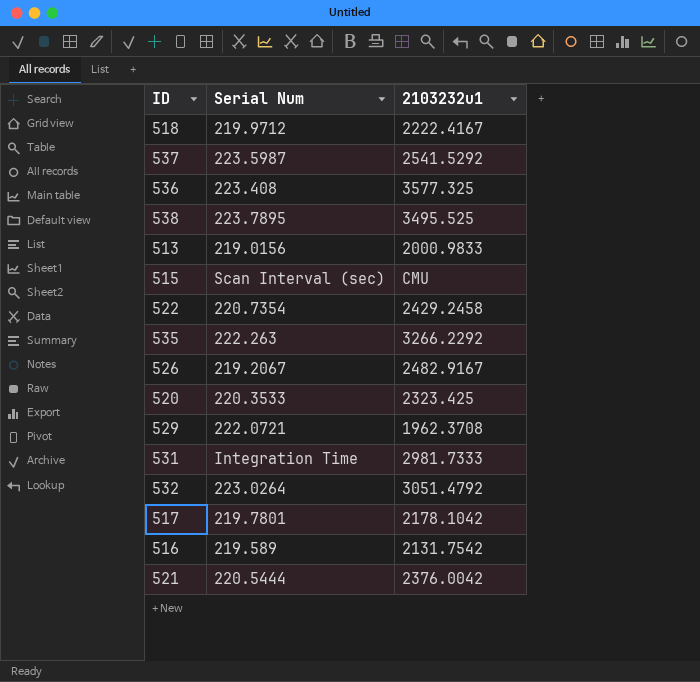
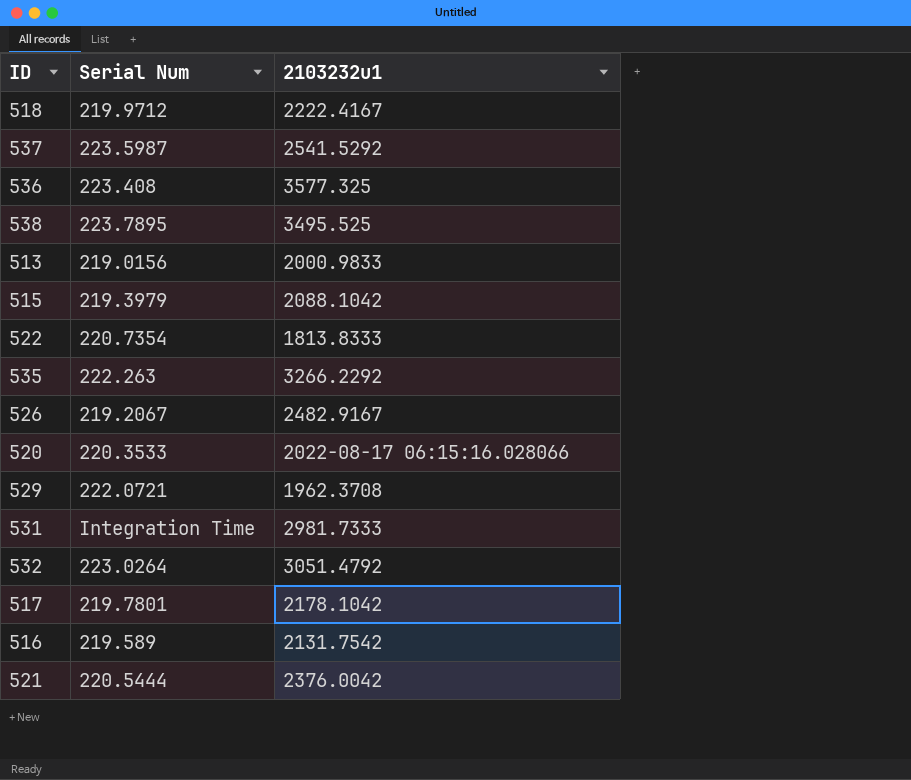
515 | Serial Num: Scan Interval (sec) -> 219.3979
515 | 2103232u1: CMU -> 2088.1042
522 | 2103232u1: 2429.2458 -> 1813.8333
520 | 2103232u1: 2323.425 -> 2022-08-17 06:15:16.028066

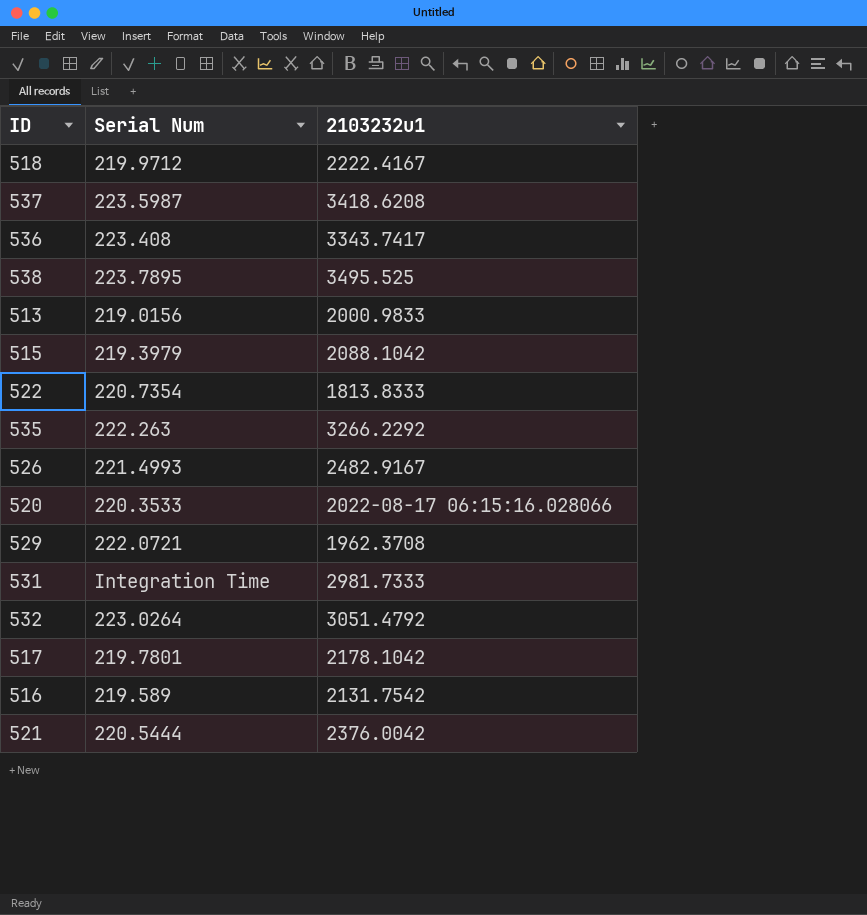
537 | 2103232u1: 2541.5292 -> 3418.6208
536 | 2103232u1: 3577.325 -> 3343.7417
526 | Serial Num: 219.2067 -> 221.4993

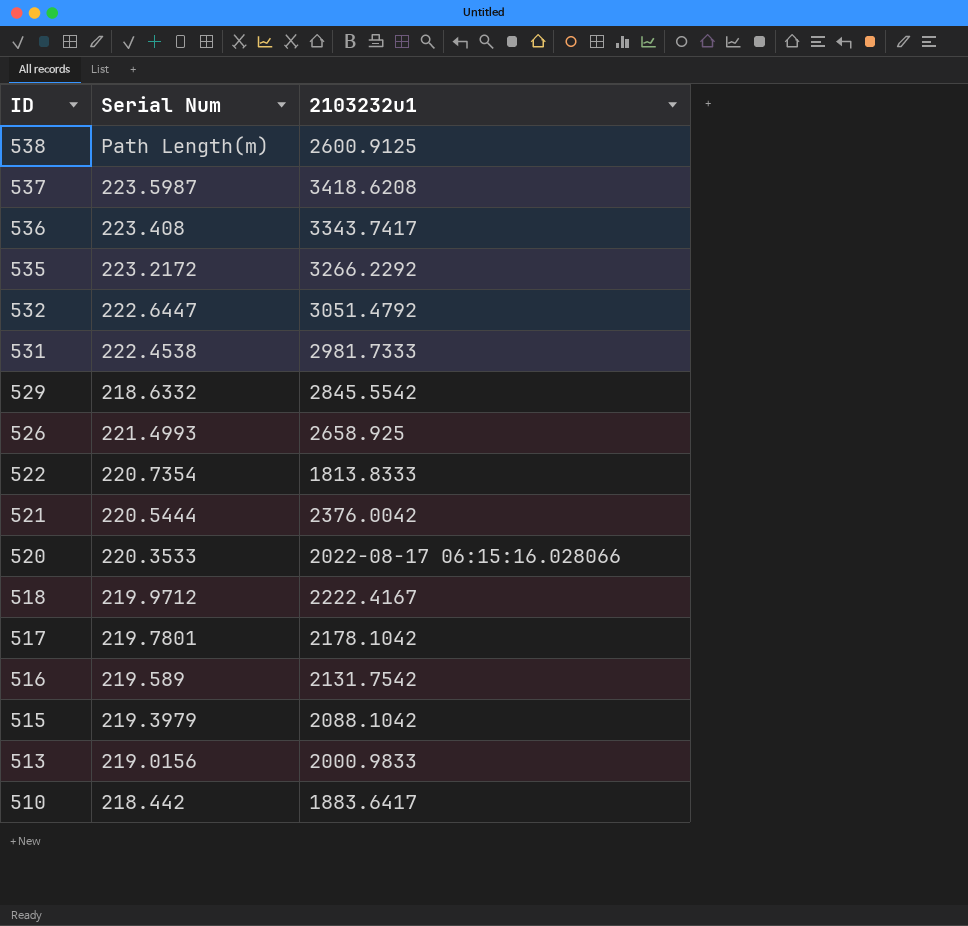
row order: none -> ID descending
538 | Serial Num: 223.7895 -> Path Length(m)
538 | 2103232u1: 3495.525 -> 2600.9125
535 | Serial Num: 222.263 -> 223.2172
532 | Serial Num: 223.0264 -> 222.6447
531 | Serial Num: Integration Time -> 222.4538
529 | Serial Num: 222.0721 -> 218.6332
529 | 2103232u1: 1962.3708 -> 2845.5542
526 | 2103232u1: 2482.9167 -> 2658.925
row 510: none -> 218.442 | 1883.6417

